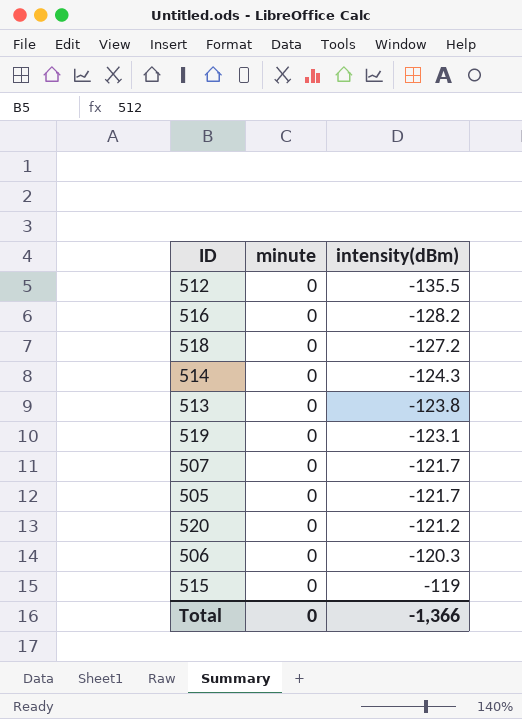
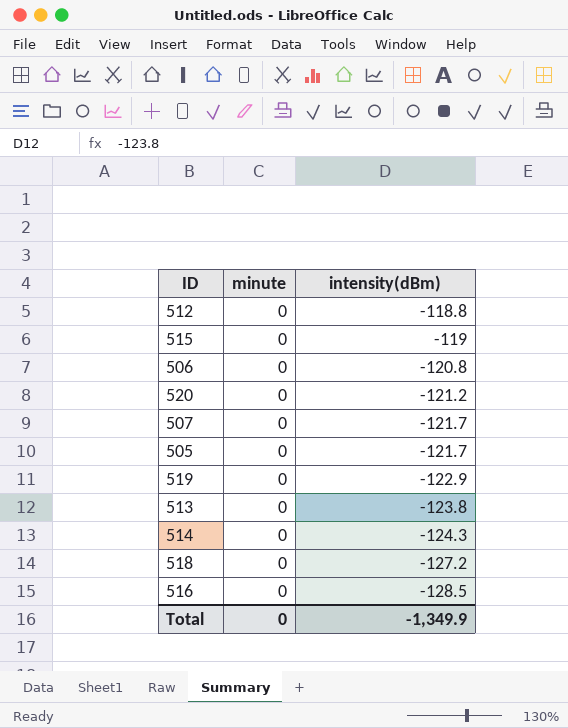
row order: intensity(dBm) ascending -> intensity(dBm) descending
512 | intensity(dBm): -135.5 -> -118.8
506 | intensity(dBm): -120.3 -> -120.8
519 | intensity(dBm): -123.1 -> -122.9
516 | intensity(dBm): -128.2 -> -128.5
Total | intensity(dBm): -1,366 -> -1,349.9

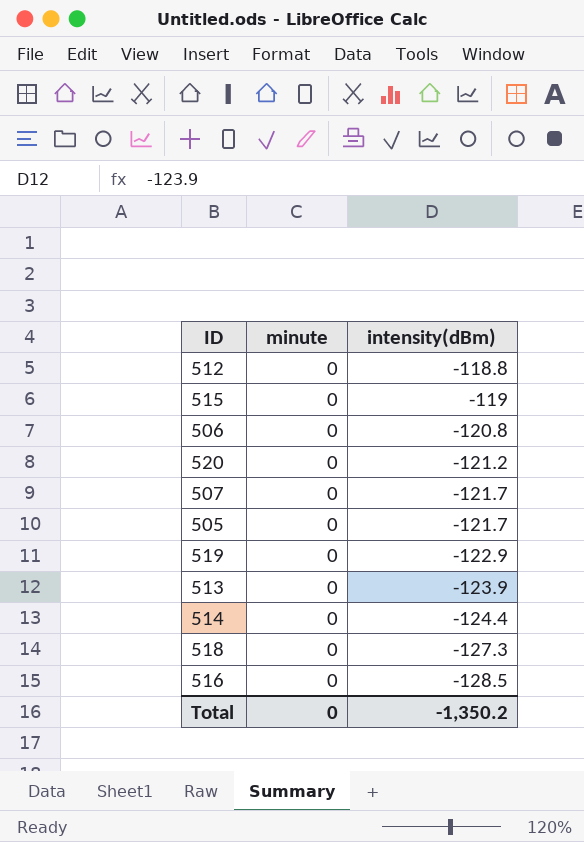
513 | intensity(dBm): -123.8 -> -123.9
514 | intensity(dBm): -124.3 -> -124.4
518 | intensity(dBm): -127.2 -> -127.3
Total | intensity(dBm): -1,349.9 -> -1,350.2

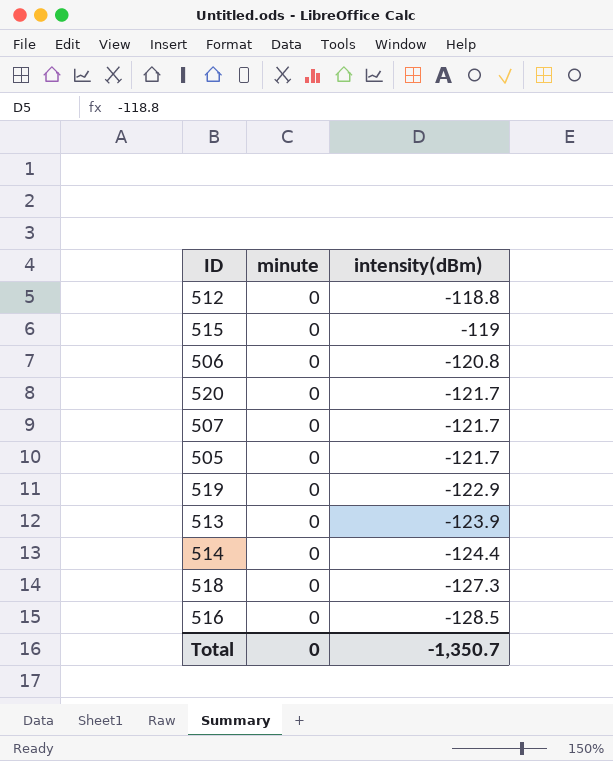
520 | intensity(dBm): -121.2 -> -121.7
Total | intensity(dBm): -1,350.2 -> -1,350.7

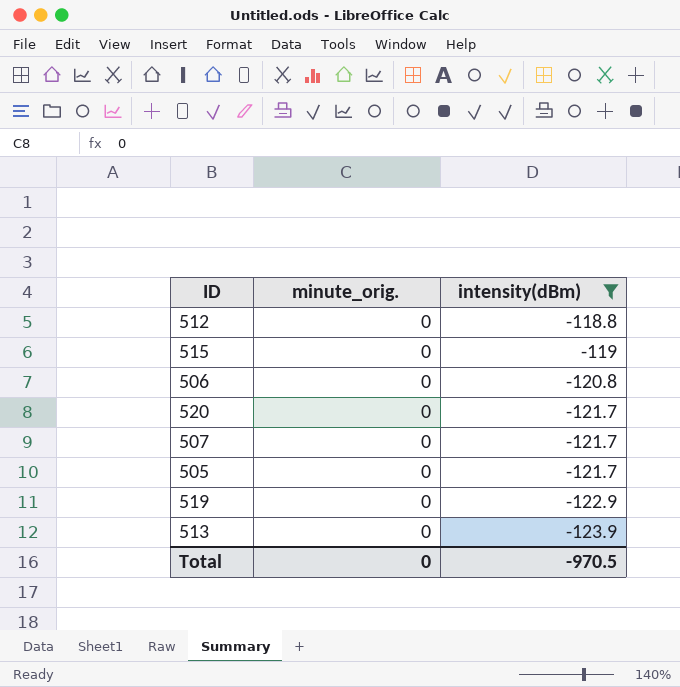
filter: none -> intensity(dBm) >= -123.9
column name: minute -> minute_orig.
Total | intensity(dBm): -1,350.7 -> -970.5

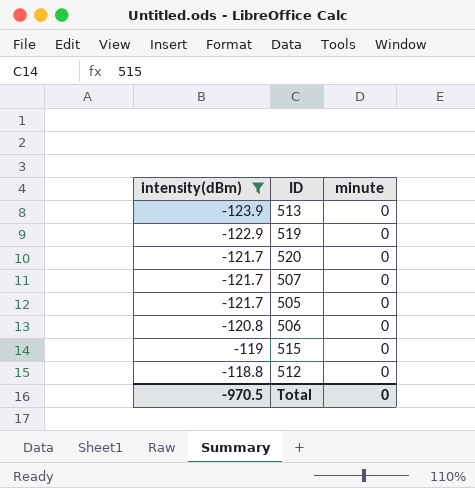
row order: intensity(dBm) descending -> intensity(dBm) ascending
column intensity(dBm) | position: 3 -> 1
column name: minute_orig. -> minute

